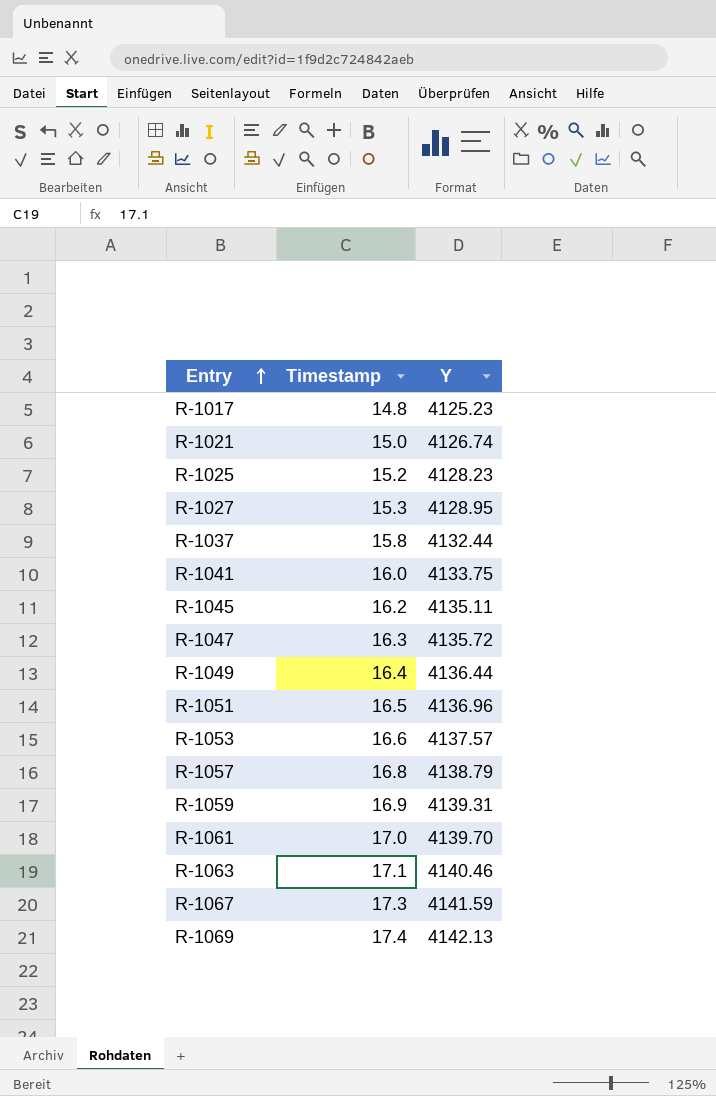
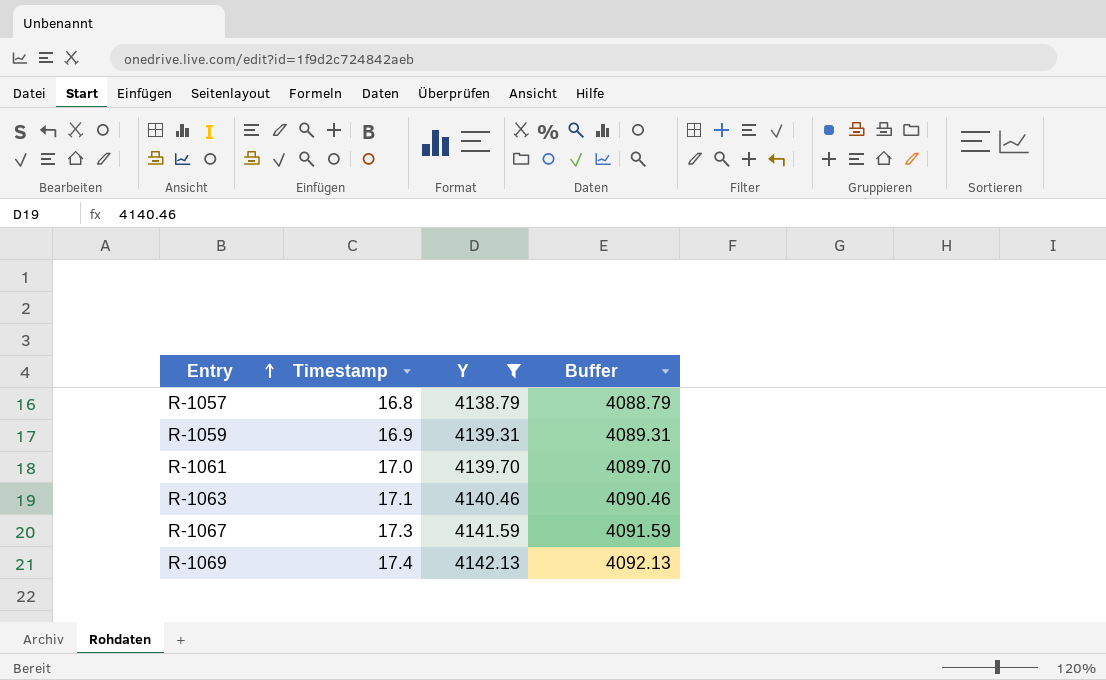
filter: none -> Y >= 4138.79
column Buffer | formula: none -> [Y] - 50

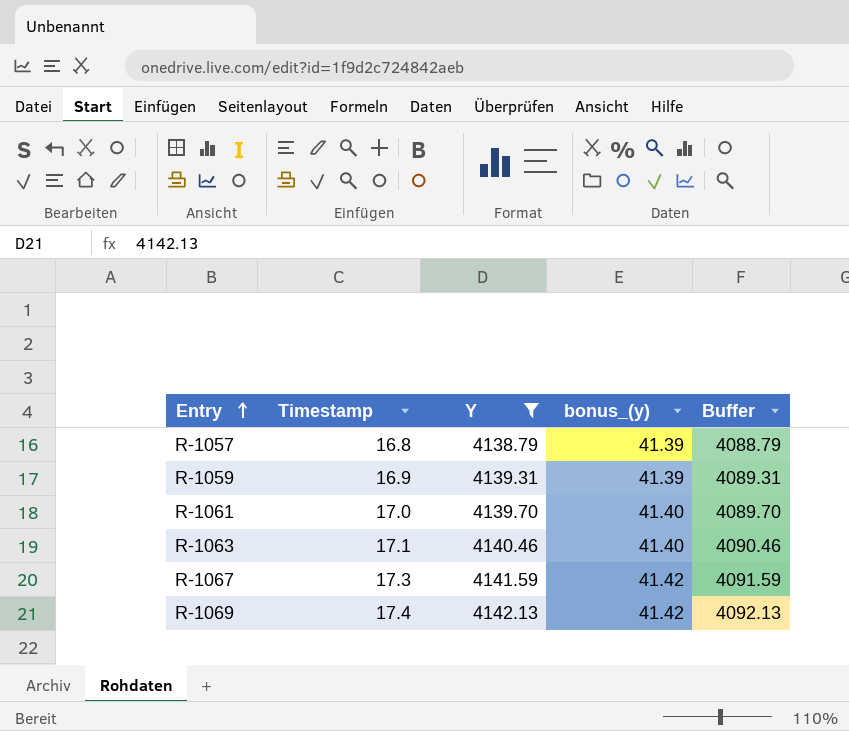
column bonus_(y) | formula: none -> [Y] * 0.01

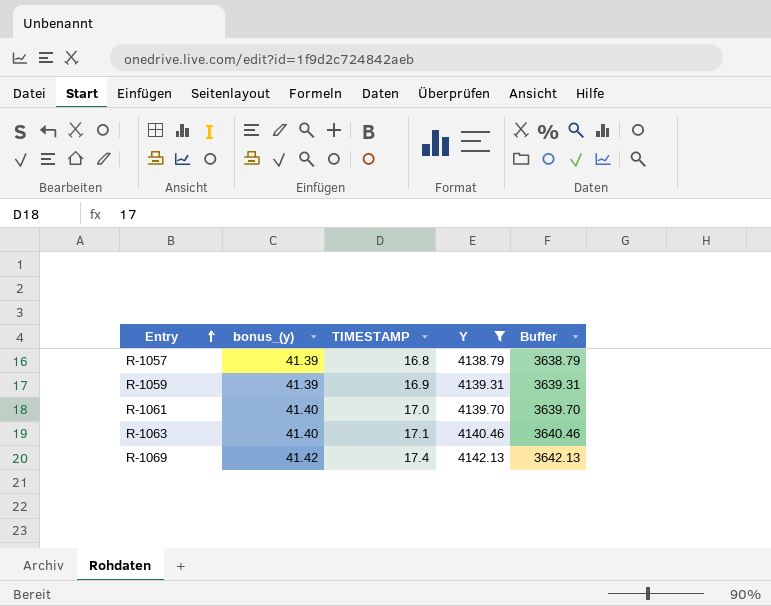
column bonus_(y) | position: 4 -> 2
column name: Timestamp -> TIMESTAMP
column Buffer | formula: [Y] - 50 -> [Y] - 500
row R-1067: 17.3 | 4141.59 | 41.42 | 4091.59 -> none

